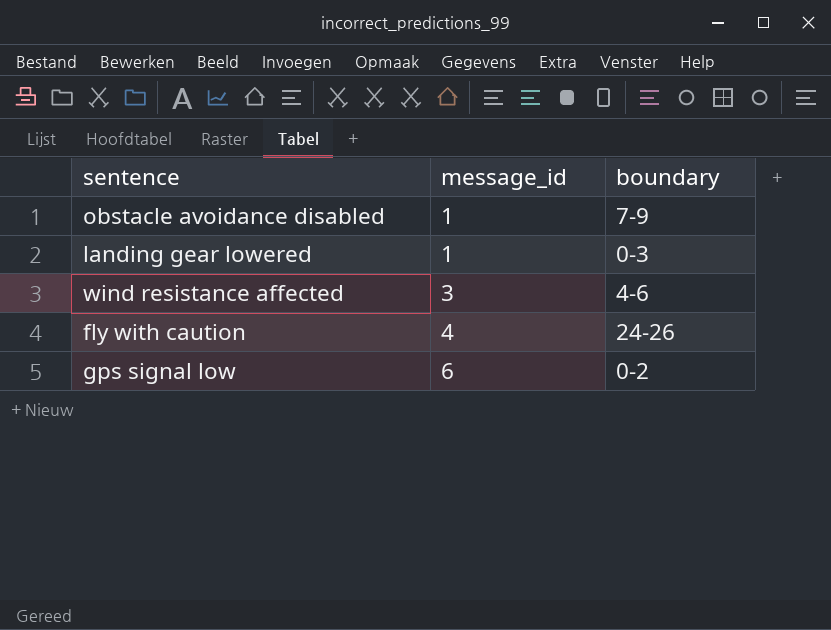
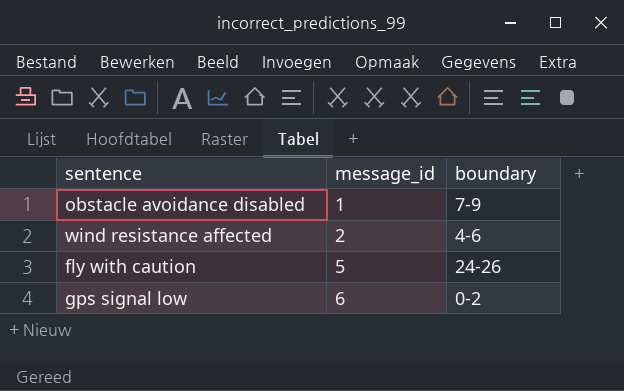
row landing gear lowered: 1 | 0-3 -> none
wind resistance affected | message_id: 3 -> 2
fly with caution | message_id: 4 -> 5

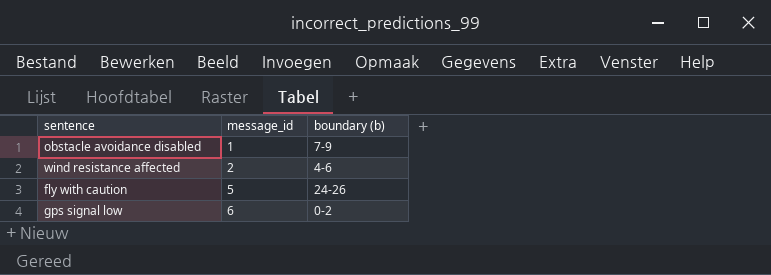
column name: boundary -> boundary (b)

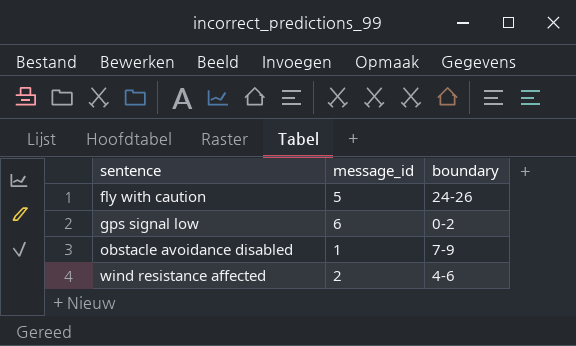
row order: message_id ascending -> sentence ascending
column name: boundary (b) -> boundary

